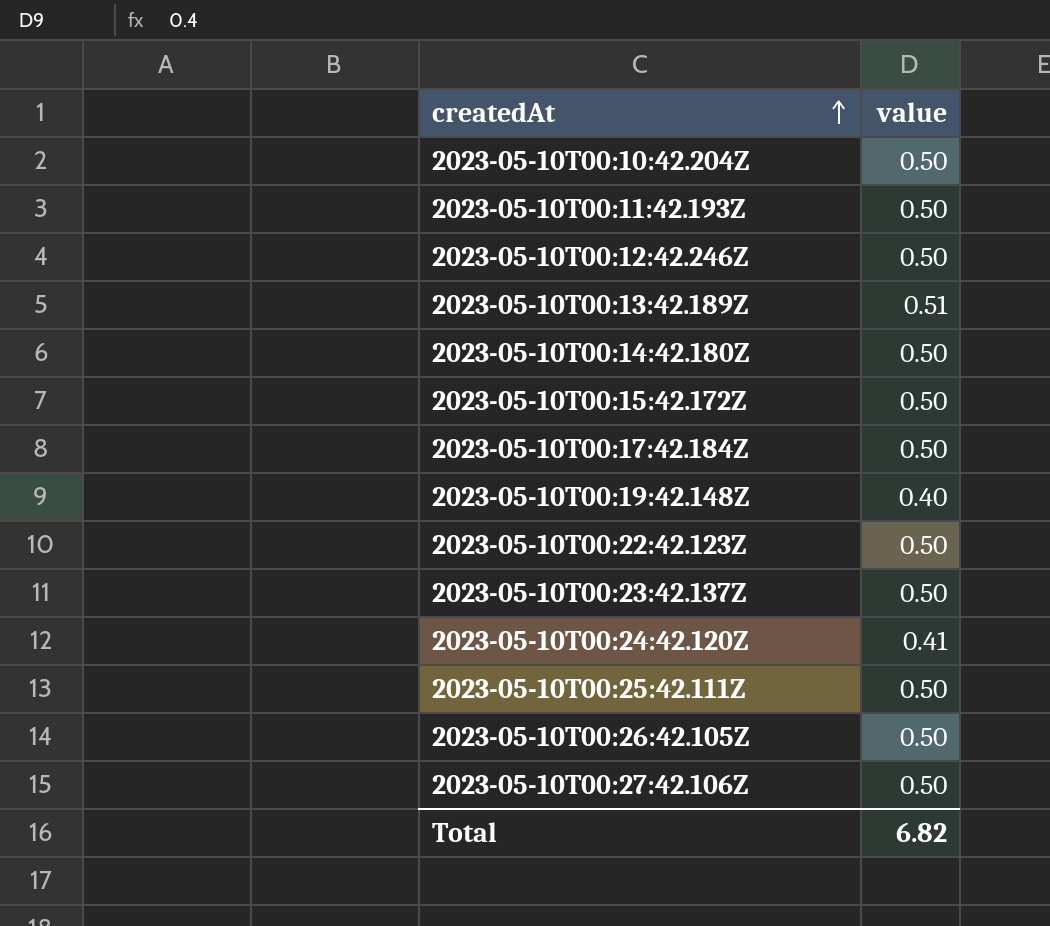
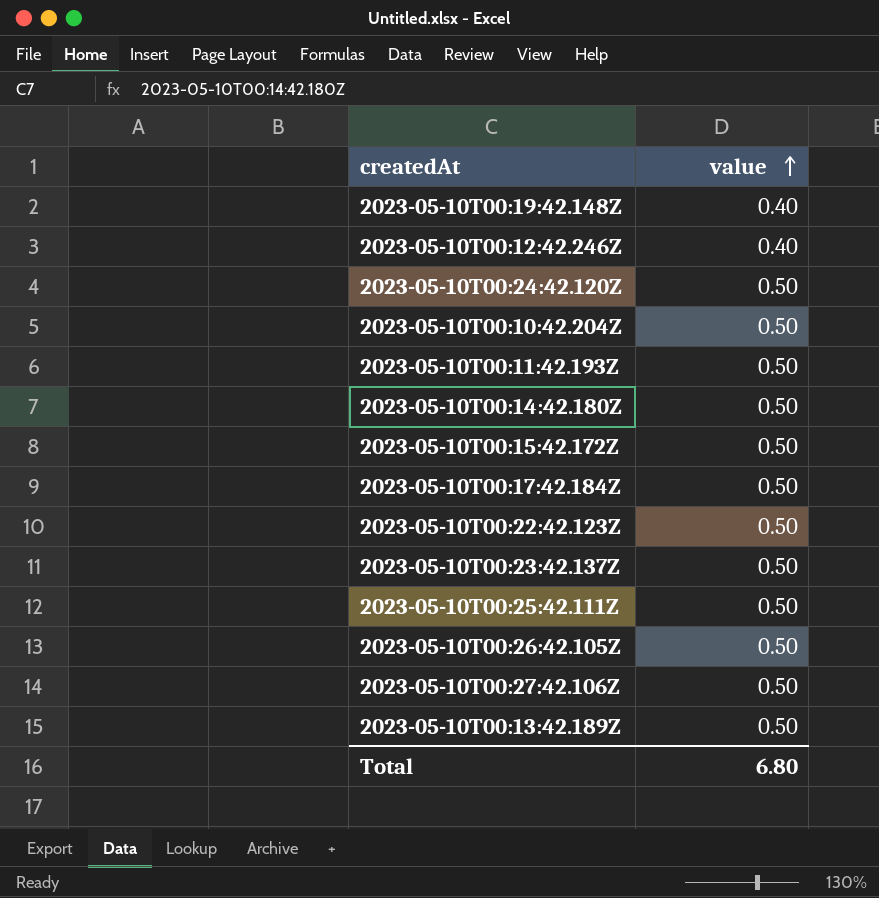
row order: createdAt ascending -> value ascending
2023-05-10T00:12:42.246Z | value: 0.50 -> 0.40
2023-05-10T00:24:42.120Z | value: 0.41 -> 0.50
2023-05-10T00:13:42.189Z | value: 0.51 -> 0.50
Total | value: 6.82 -> 6.80

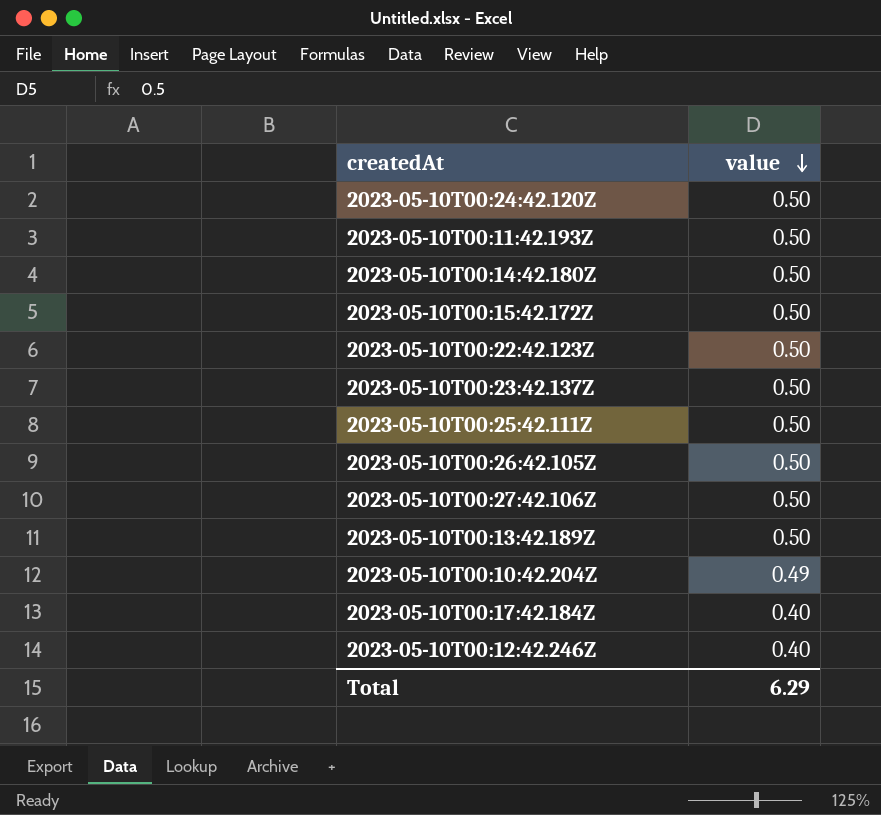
row order: value ascending -> value descending
row 2023-05-10T00:19:42.148Z: 0.40 -> none
2023-05-10T00:10:42.204Z | value: 0.50 -> 0.49
2023-05-10T00:17:42.184Z | value: 0.50 -> 0.40
Total | value: 6.80 -> 6.29

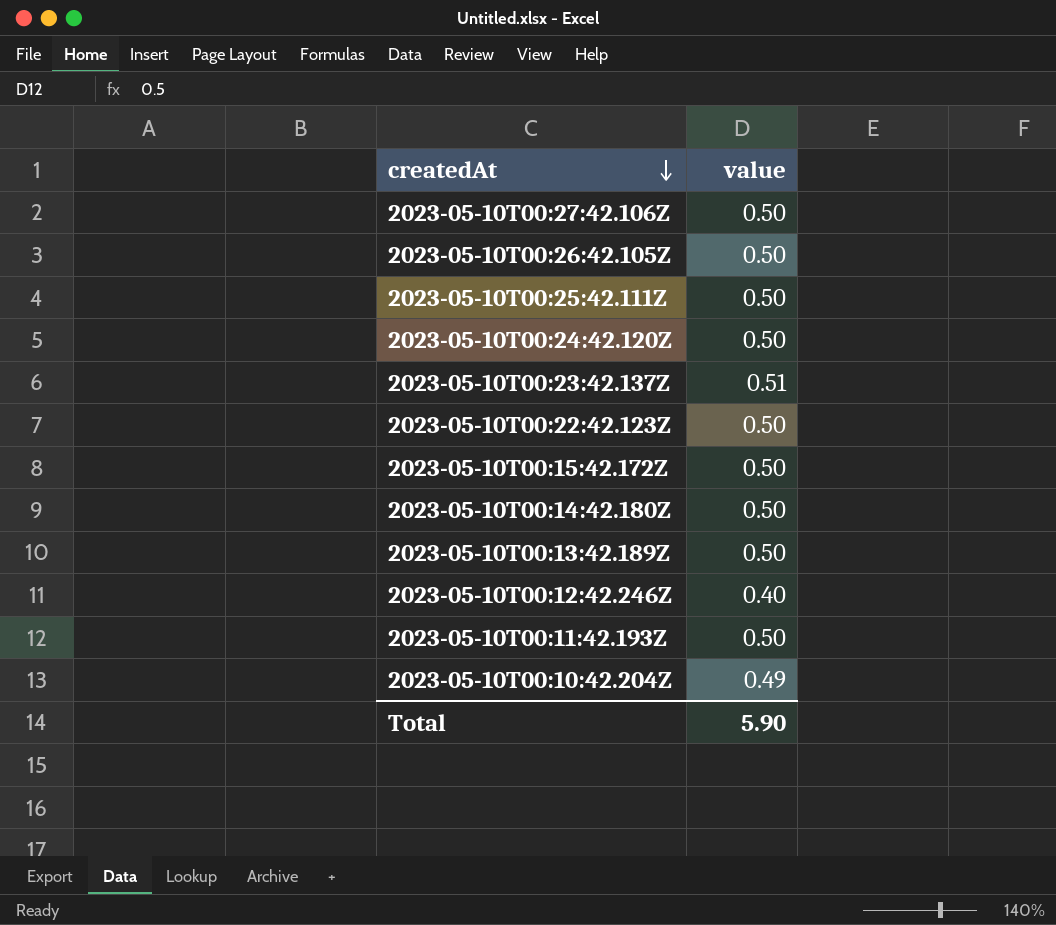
row order: value descending -> createdAt descending
row 2023-05-10T00:17:42.184Z: 0.40 -> none
2023-05-10T00:23:42.137Z | value: 0.50 -> 0.51
Total | value: 6.29 -> 5.90

